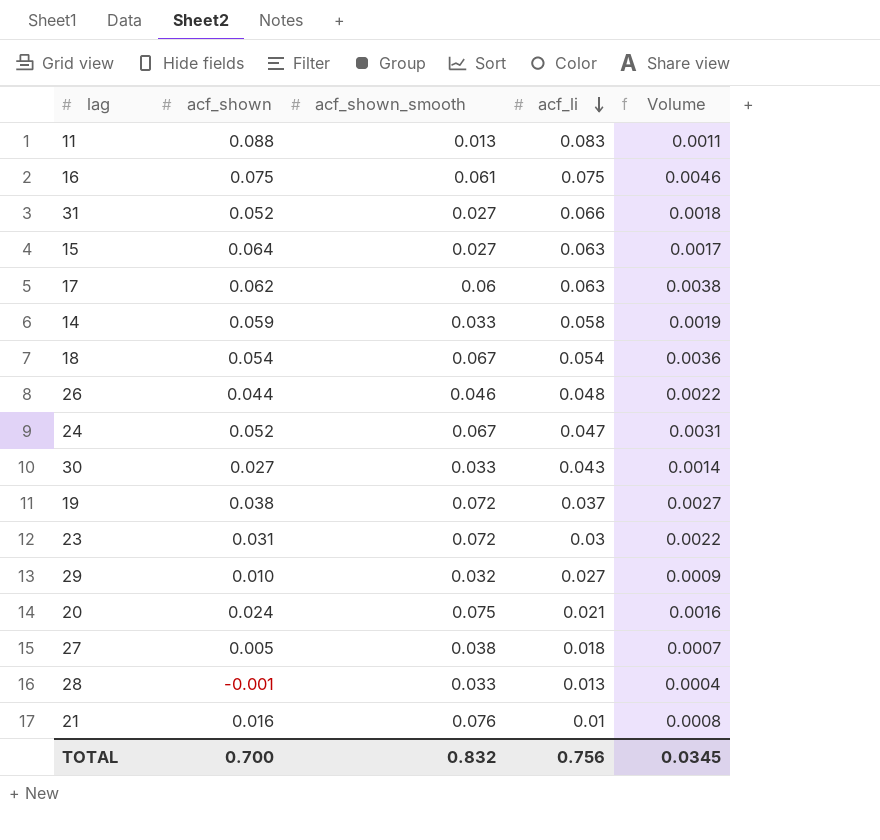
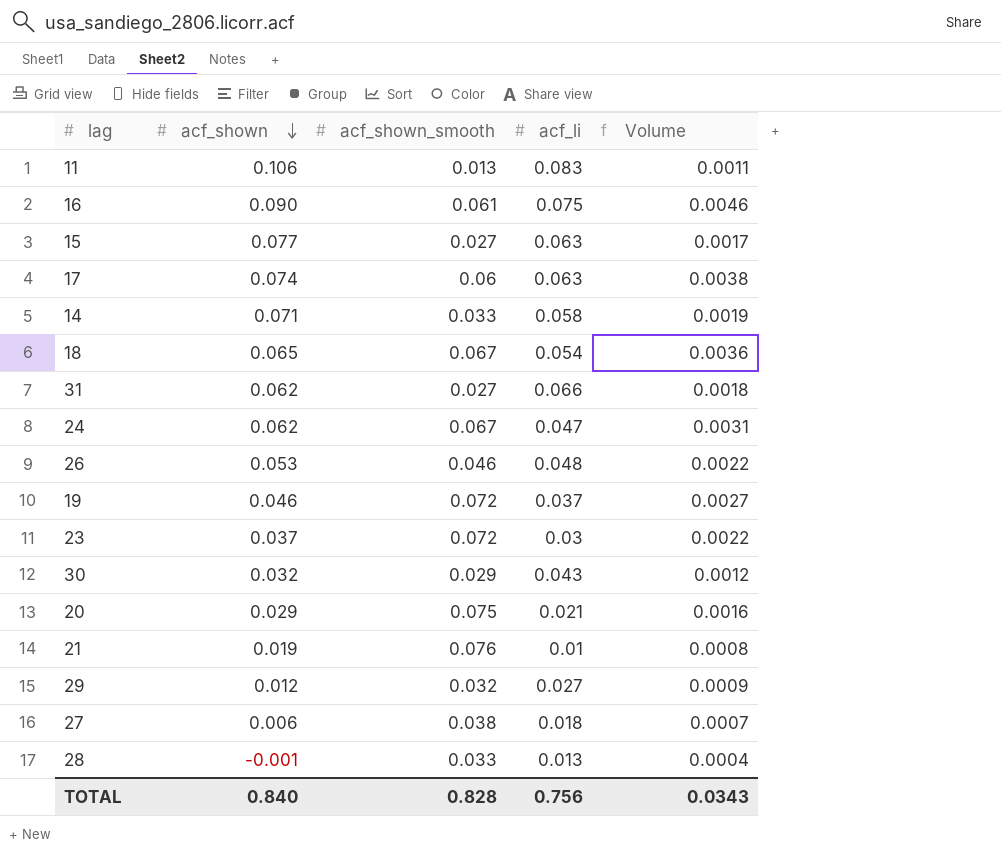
row order: acf_li descending -> acf_shown descending
11 | acf_shown: 0.088 -> 0.106
16 | acf_shown: 0.075 -> 0.090
15 | acf_shown: 0.064 -> 0.077
17 | acf_shown: 0.062 -> 0.074
14 | acf_shown: 0.059 -> 0.071
18 | acf_shown: 0.054 -> 0.065
31 | acf_shown: 0.052 -> 0.062
24 | acf_shown: 0.052 -> 0.062
26 | acf_shown: 0.044 -> 0.053
19 | acf_shown: 0.038 -> 0.046
23 | acf_shown: 0.031 -> 0.037
30 | acf_shown: 0.027 -> 0.032
30 | acf_shown_smooth: 0.033 -> 0.029
30 | Volume: 0.0014 -> 0.0012
20 | acf_shown: 0.024 -> 0.029
21 | acf_shown: 0.016 -> 0.019
29 | acf_shown: 0.010 -> 0.012
27 | acf_shown: 0.005 -> 0.006
TOTAL | acf_shown: 0.700 -> 0.840
TOTAL | acf_shown_smooth: 0.832 -> 0.828
TOTAL | Volume: 0.0345 -> 0.0343

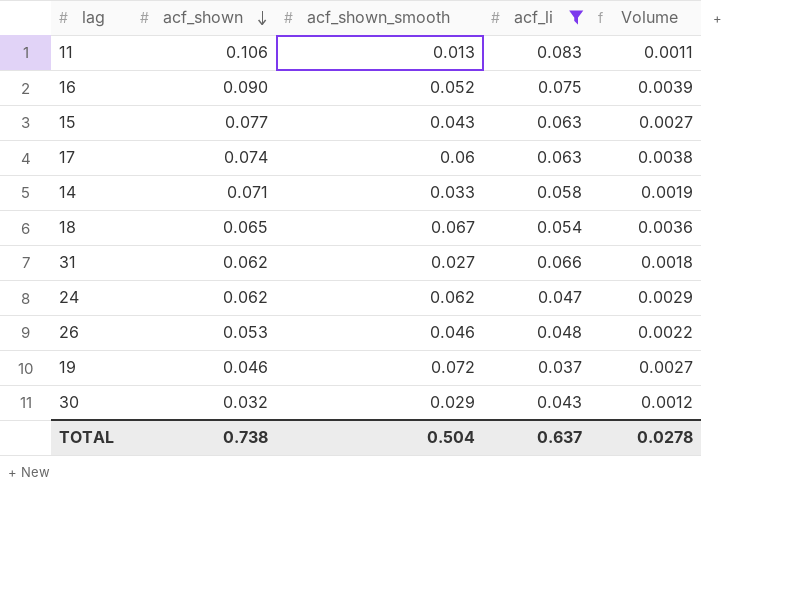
filter: none -> acf_li >= 0.037
16 | acf_shown_smooth: 0.061 -> 0.052
16 | Volume: 0.0046 -> 0.0039
15 | acf_shown_smooth: 0.027 -> 0.043
15 | Volume: 0.0017 -> 0.0027
24 | acf_shown_smooth: 0.067 -> 0.062
24 | Volume: 0.0031 -> 0.0029
TOTAL | acf_shown: 0.840 -> 0.738
TOTAL | acf_shown_smooth: 0.828 -> 0.504
TOTAL | acf_li: 0.756 -> 0.637
TOTAL | Volume: 0.0343 -> 0.0278

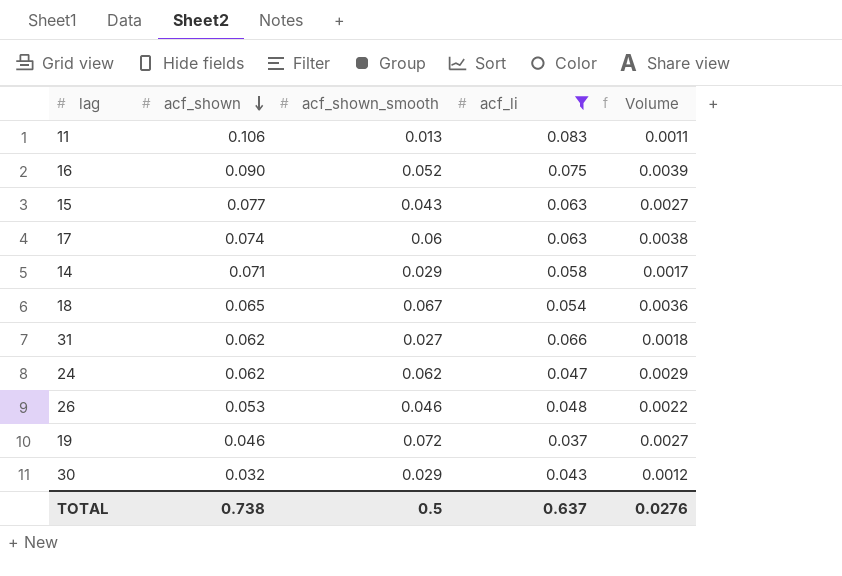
14 | acf_shown_smooth: 0.033 -> 0.029
14 | Volume: 0.0019 -> 0.0017
TOTAL | acf_shown_smooth: 0.504 -> 0.5
TOTAL | Volume: 0.0278 -> 0.0276

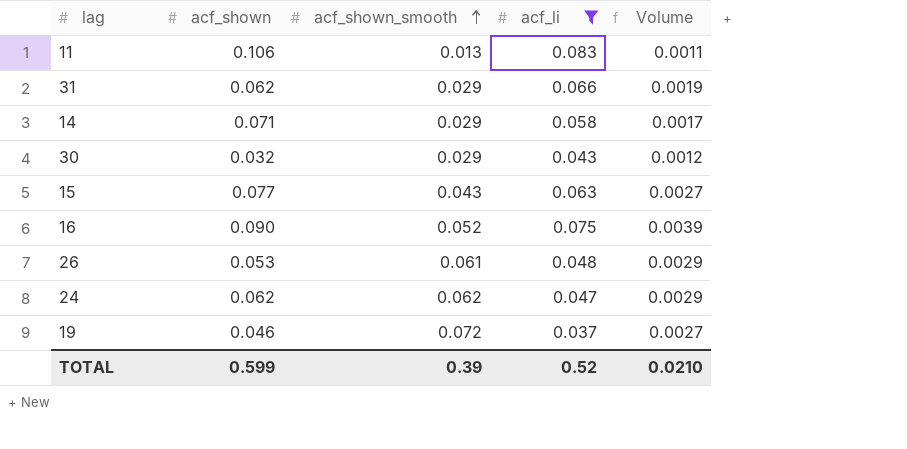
row order: acf_shown descending -> acf_shown_smooth ascending
row 17: 0.074 | 0.06 | 0.063 | 0.0038 -> none
row 18: 0.065 | 0.067 | 0.054 | 0.0036 -> none
31 | acf_shown_smooth: 0.027 -> 0.029
31 | Volume: 0.0018 -> 0.0019
26 | acf_shown_smooth: 0.046 -> 0.061
26 | Volume: 0.0022 -> 0.0029
TOTAL | acf_shown: 0.738 -> 0.599
TOTAL | acf_shown_smooth: 0.5 -> 0.39
TOTAL | acf_li: 0.637 -> 0.52
TOTAL | Volume: 0.0276 -> 0.0210

